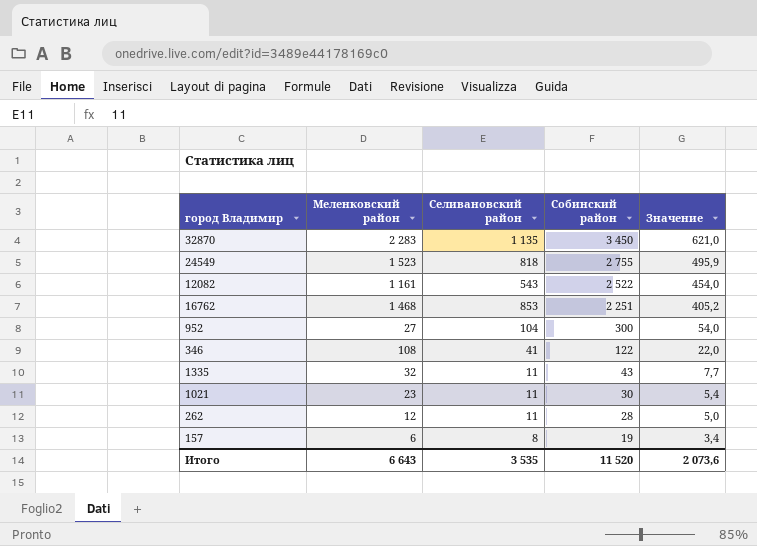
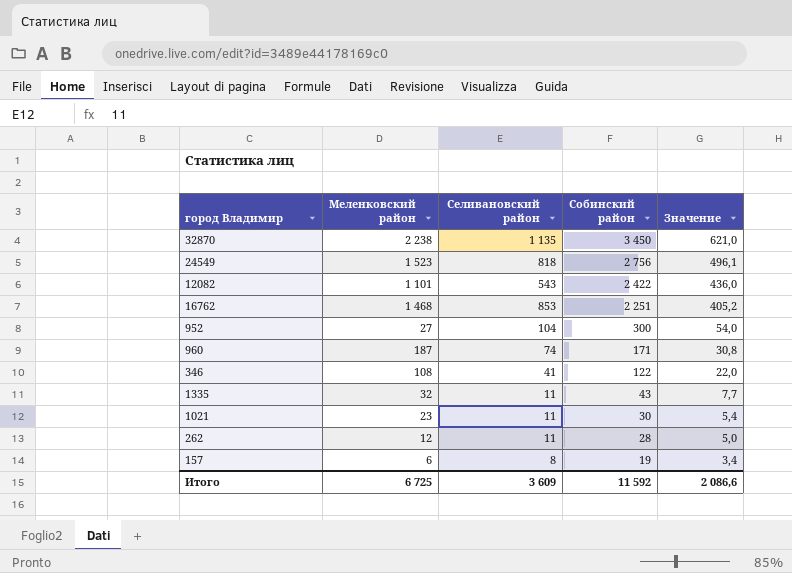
32870 | Меленковский район: 2 283 -> 2 238
24549 | Собинский район: 2 755 -> 2 756
24549 | Значение: 495,9 -> 496,1
12082 | Меленковский район: 1 161 -> 1 101
12082 | Собинский район: 2 522 -> 2 422
12082 | Значение: 454,0 -> 436,0
row 960: none -> 187 | 74 | 171 | 30,8
Итого | Меленковский район: 6 643 -> 6 725
Итого | Селивановский район: 3 535 -> 3 609
Итого | Собинский район: 11 520 -> 11 592
Итого | Значение: 2 073,6 -> 2 086,6

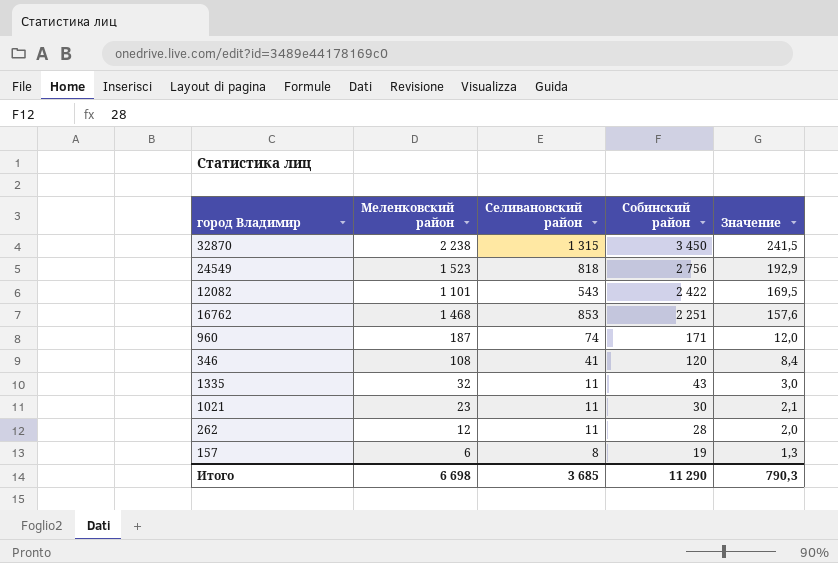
column Значение | formula: [Собинский район] * 0,18 -> [Собинский район] * 0,07
row 952: 27 | 104 | 300 | 54,0 -> none
32870 | Селивановский район: 1 135 -> 1 315
346 | Собинский район: 122 -> 120
Итого | Меленковский район: 6 725 -> 6 698
Итого | Селивановский район: 3 609 -> 3 685
Итого | Собинский район: 11 592 -> 11 290
Итого | Значение: 2 086,6 -> 790,3

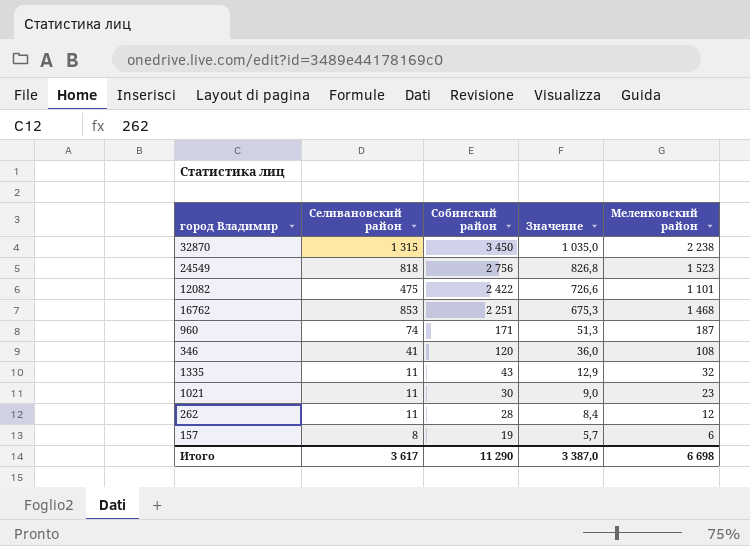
column Значение | formula: [Собинский район] * 0,07 -> [Собинский район] * 0,3
column Меленковский район | position: 2 -> 5
12082 | Селивановский район: 543 -> 475
Итого | Селивановский район: 3 685 -> 3 617
Итого | Значение: 790,3 -> 3 387,0

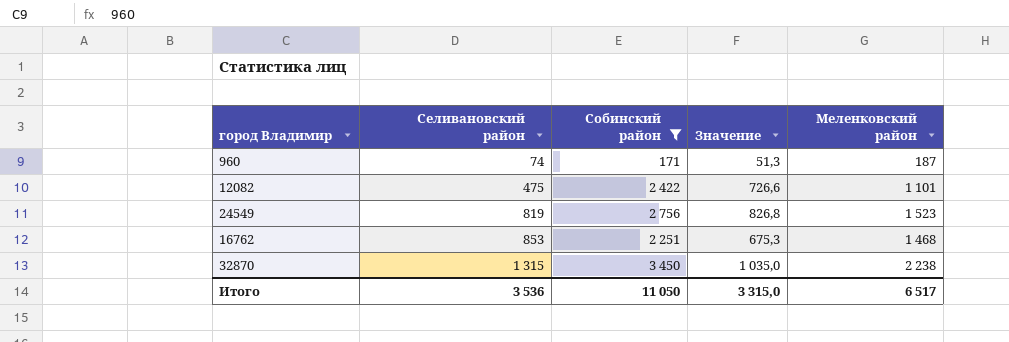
filter: none -> Собинский район >= 171
row order: Собинский район descending -> Селивановский район ascending
24549 | Селивановский район: 818 -> 819
Итого | Селивановский район: 3 617 -> 3 536
Итого | Собинский район: 11 290 -> 11 050
Итого | Значение: 3 387,0 -> 3 315,0
Итого | Меленковский район: 6 698 -> 6 517

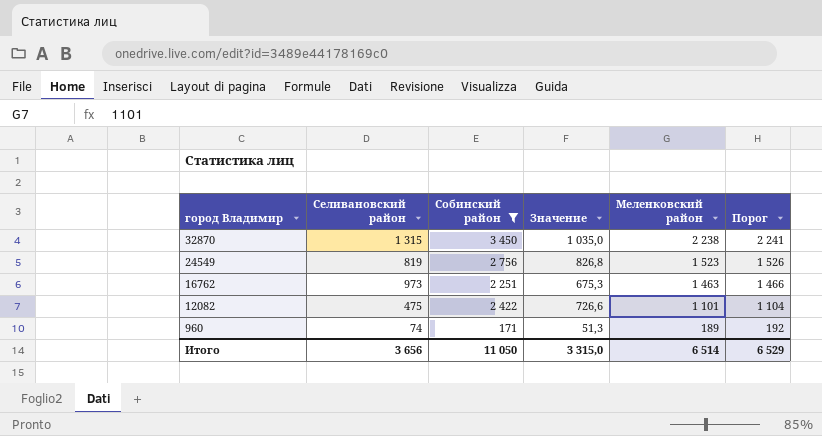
row order: Селивановский район ascending -> город Владимир descending
column Порог | formula: none -> [Меленковский район] + 3
16762 | Селивановский район: 853 -> 973
16762 | Меленковский район: 1 468 -> 1 463
960 | Меленковский район: 187 -> 189
Итого | Селивановский район: 3 536 -> 3 656
Итого | Меленковский район: 6 517 -> 6 514

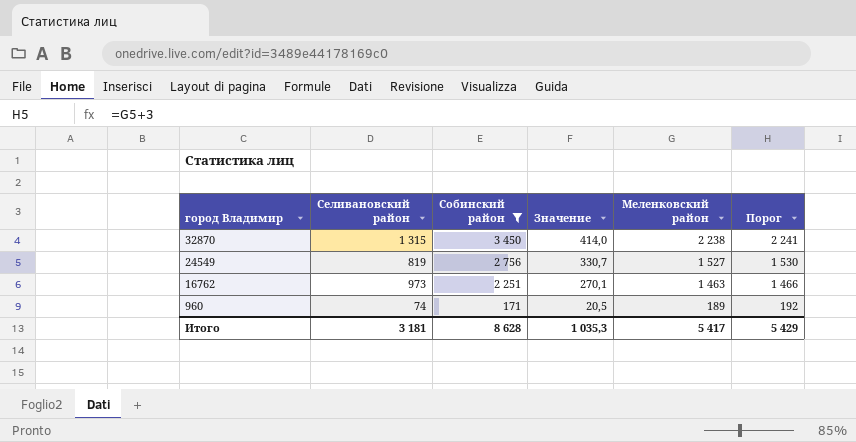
column Значение | formula: [Собинский район] * 0,3 -> [Собинский район] * 0,12
row 12082: 475 | 2 422 | 726,6 | 1 101 | 1 104 -> none
24549 | Меленковский район: 1 523 -> 1 527
24549 | Порог: 1 526 -> 1 530
Итого | Селивановский район: 3 656 -> 3 181
Итого | Собинский район: 11 050 -> 8 628
Итого | Значение: 3 315,0 -> 1 035,3
Итого | Меленковский район: 6 514 -> 5 417
Итого | Порог: 6 529 -> 5 429

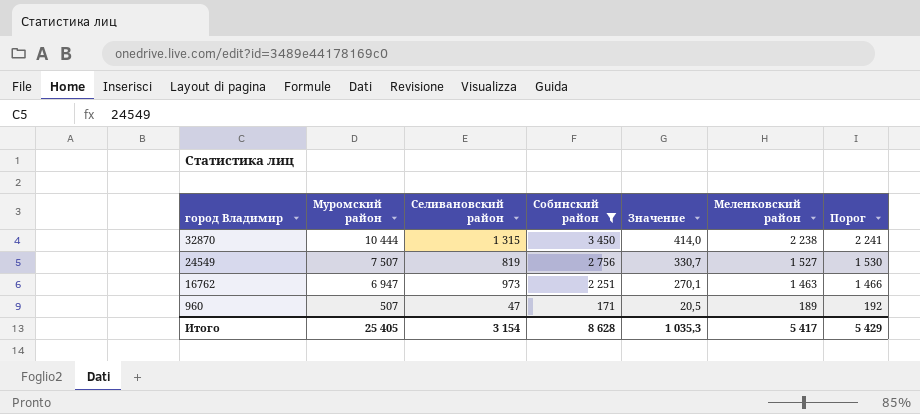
column Муромский район | position: none -> 2
960 | Селивановский район: 74 -> 47
Итого | Селивановский район: 3 181 -> 3 154

